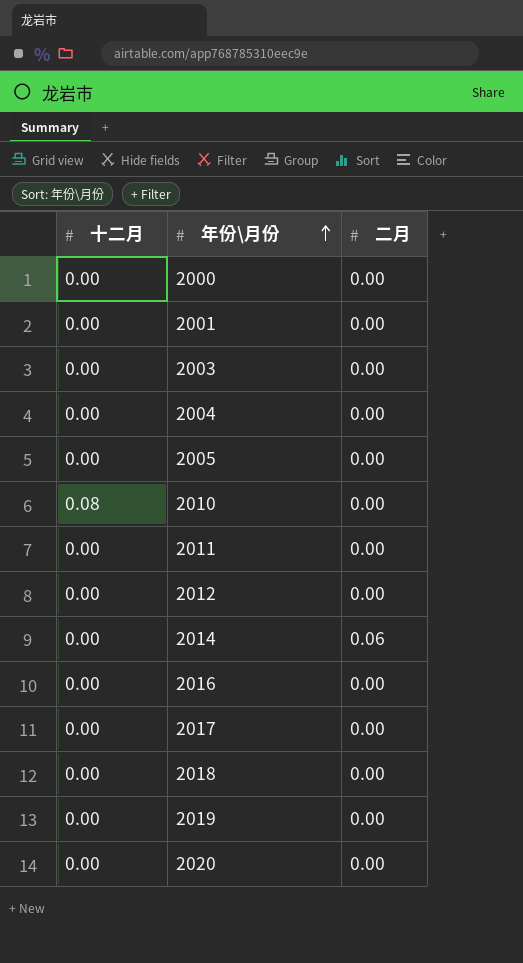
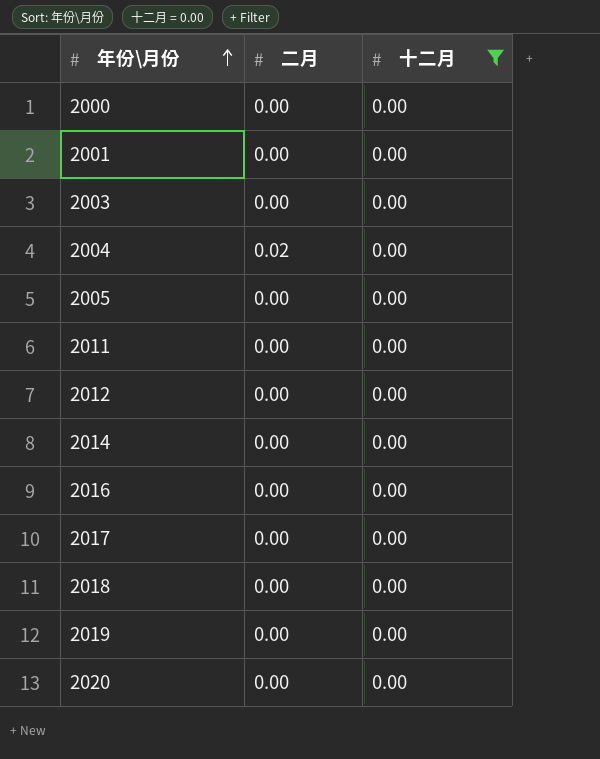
filter: none -> 十二月 = 0.00
column 十二月 | position: 1 -> 3
2004 | 二月: 0.00 -> 0.02
2014 | 二月: 0.06 -> 0.00

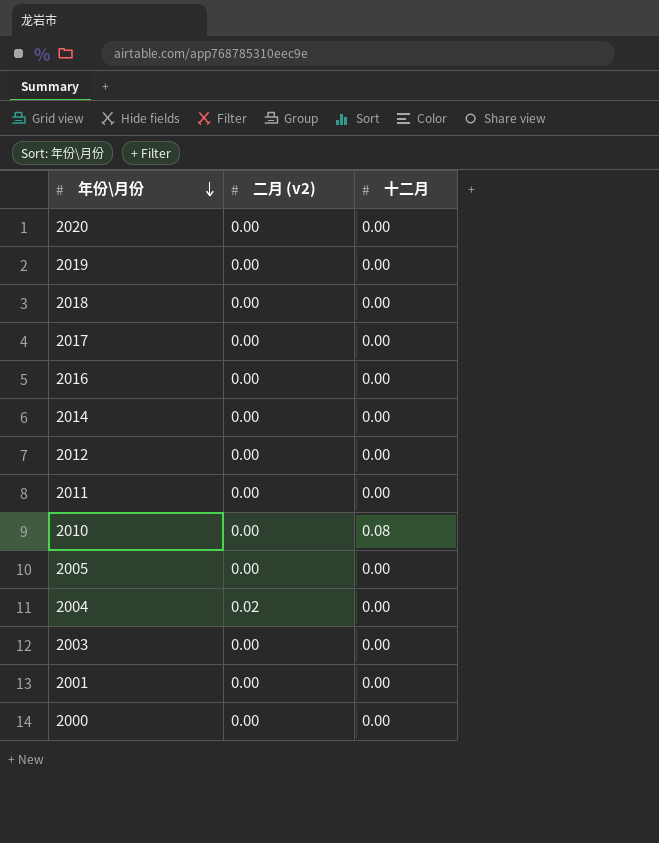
filter: 十二月 = 0.00 -> none
row order: 年份\月份 ascending -> 年份\月份 descending
column name: 二月 -> 二月 (v2)

